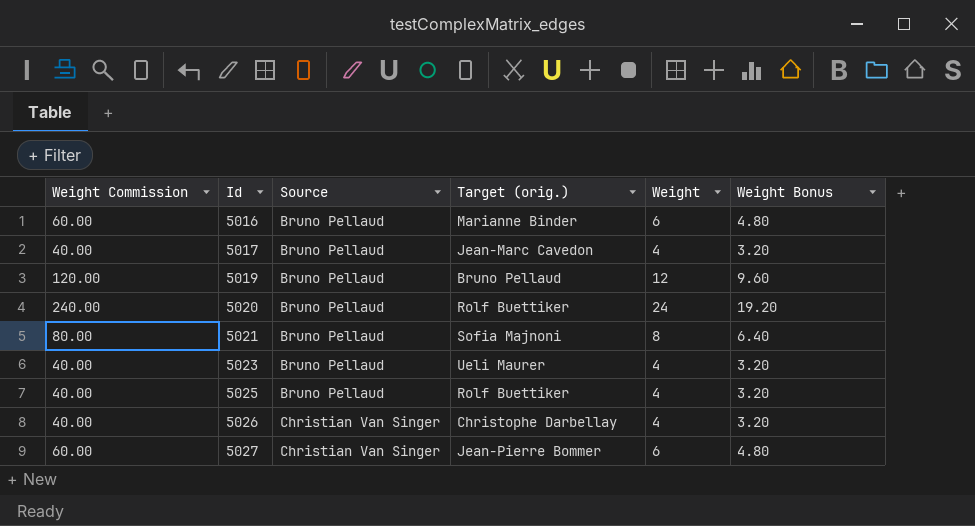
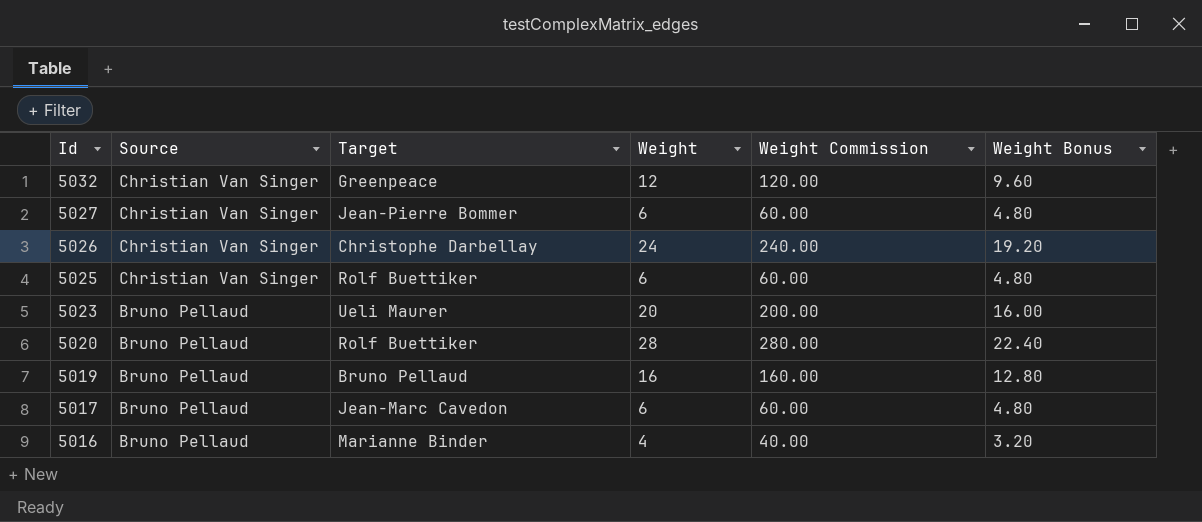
row order: Id ascending -> Id descending
column name: Target (orig.) -> Target
column Weight Commission | position: 1 -> 5
row 5021: 80.00 | Bruno Pellaud | Sofia Majnoni | 8 | 6.40 -> none
row 5032: none -> Christian Van Singer | Greenpeace | 12 | 120.00 | 9.60
5026 | Weight: 4 -> 24
5026 | Weight Commission: 40.00 -> 240.00
5026 | Weight Bonus: 3.20 -> 19.20
5025 | Source: Bruno Pellaud -> Christian Van Singer
5025 | Weight: 4 -> 6
5025 | Weight Commission: 40.00 -> 60.00
5025 | Weight Bonus: 3.20 -> 4.80
5023 | Weight: 4 -> 20
5023 | Weight Commission: 40.00 -> 200.00
5023 | Weight Bonus: 3.20 -> 16.00
5020 | Weight: 24 -> 28
5020 | Weight Commission: 240.00 -> 280.00
5020 | Weight Bonus: 19.20 -> 22.40
5019 | Weight: 12 -> 16
5019 | Weight Commission: 120.00 -> 160.00
5019 | Weight Bonus: 9.60 -> 12.80
5017 | Weight: 4 -> 6
5017 | Weight Commission: 40.00 -> 60.00
5017 | Weight Bonus: 3.20 -> 4.80
5016 | Weight: 6 -> 4
5016 | Weight Commission: 60.00 -> 40.00
5016 | Weight Bonus: 4.80 -> 3.20

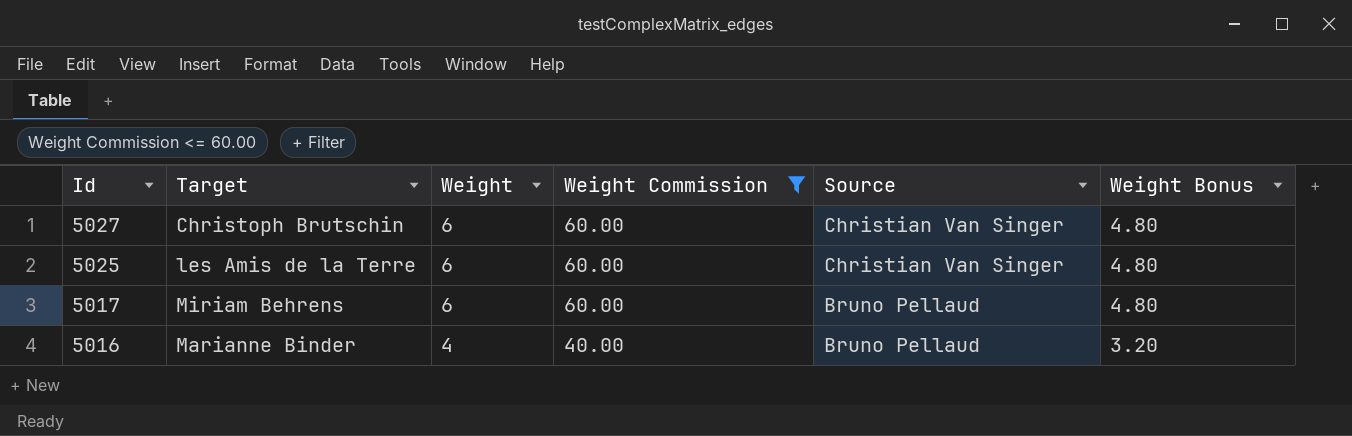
filter: none -> Weight Commission <= 60.00
column Source | position: 2 -> 5
5027 | Target: Jean-Pierre Bommer -> Christoph Brutschin
5025 | Target: Rolf Buettiker -> les Amis de la Terre
5017 | Target: Jean-Marc Cavedon -> Miriam Behrens

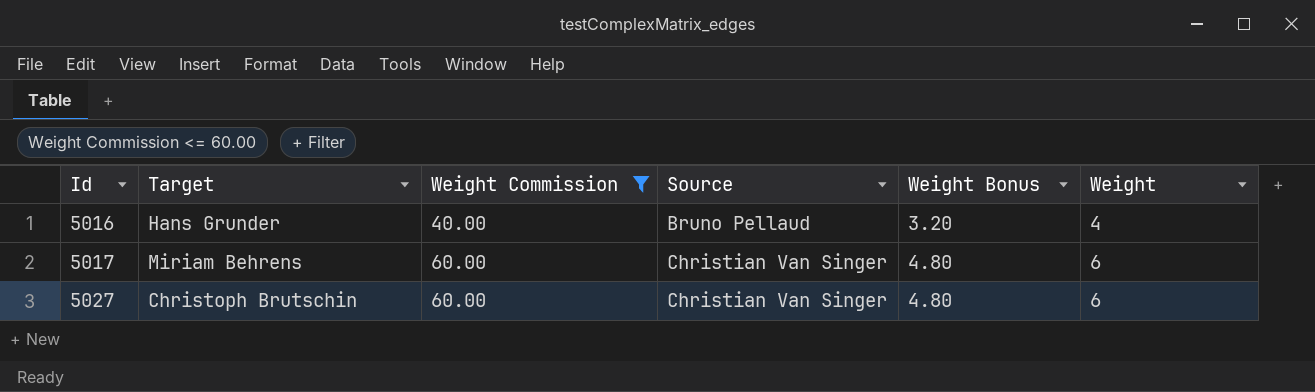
row order: Id descending -> Id ascending
column Weight | position: 3 -> 6
row 5025: les Amis de la Terre | 6 | 60.00 | Christian Van Singer | 4.80 -> none
5016 | Target: Marianne Binder -> Hans Grunder
5017 | Source: Bruno Pellaud -> Christian Van Singer

